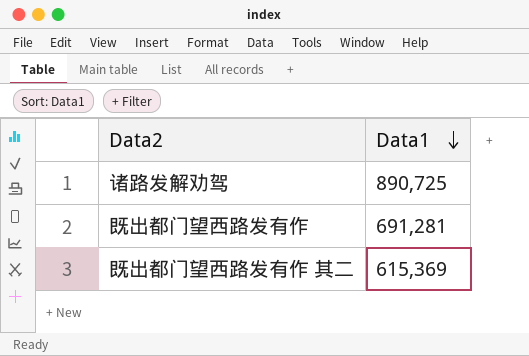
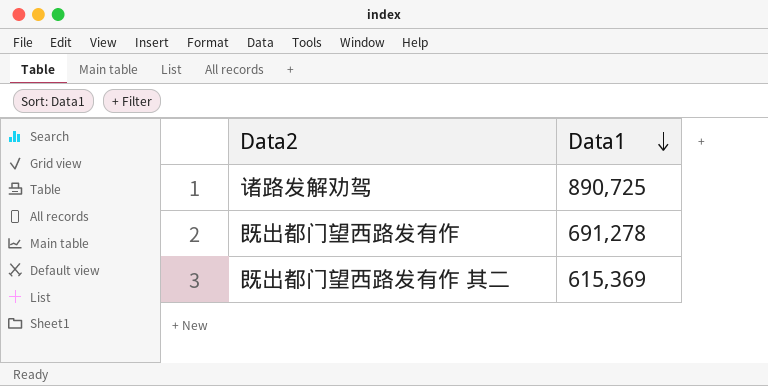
既出都门望西路发有作 | Data1: 691,281 -> 691,278

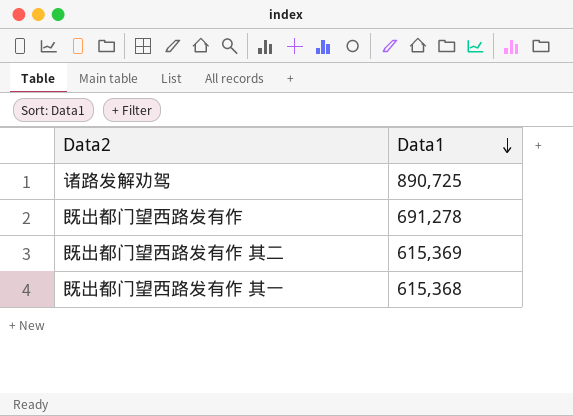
row 既出都门望西路发有作 其一: none -> 615,368

